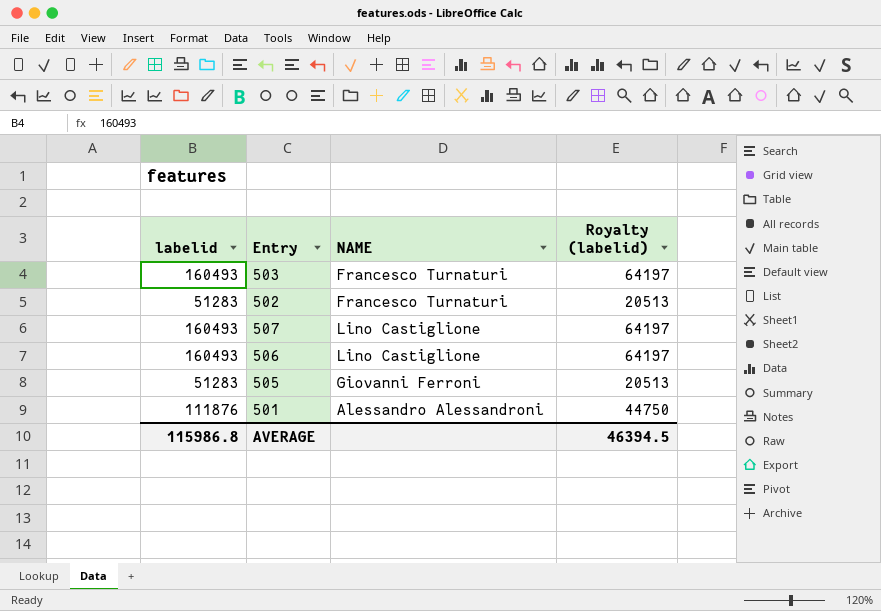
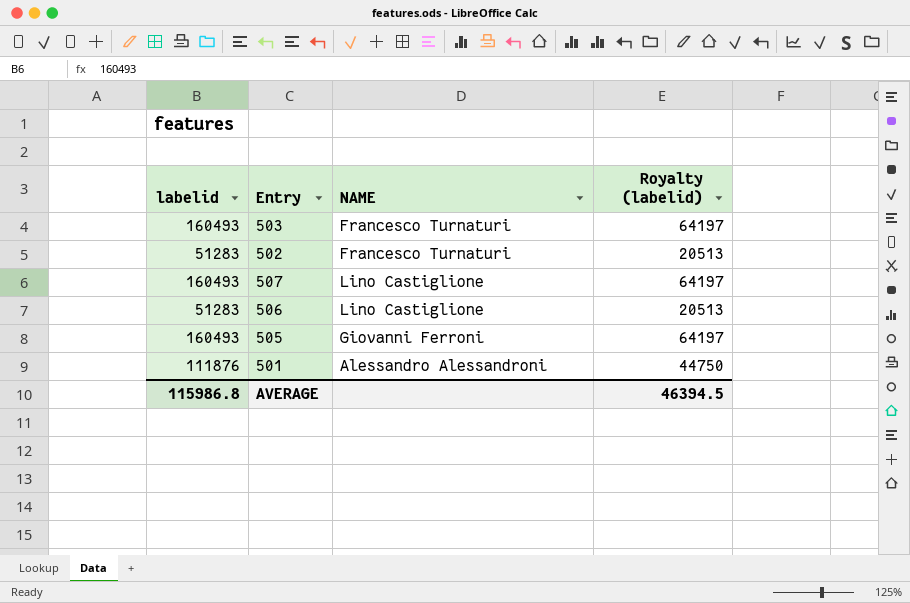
506 | labelid: 160493 -> 51283
506 | Royalty (labelid): 64197 -> 20513
505 | labelid: 51283 -> 160493
505 | Royalty (labelid): 20513 -> 64197

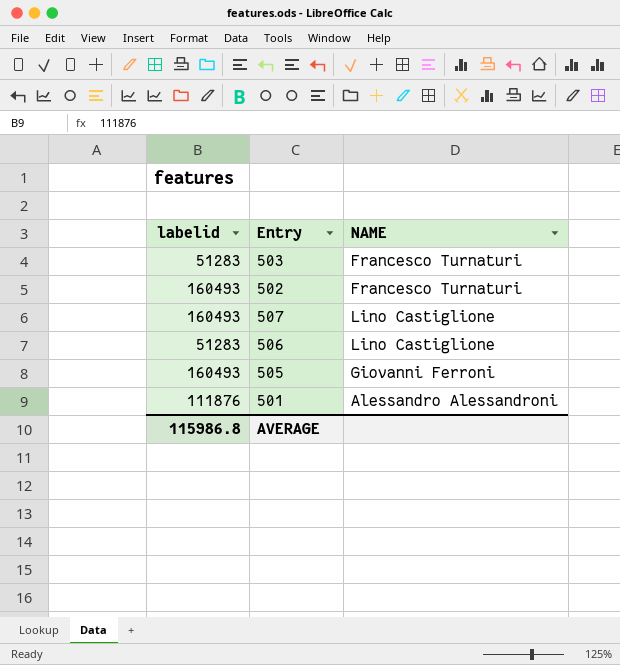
column Royalty (labelid) | formula: [labelid] * 0.4 -> none
503 | labelid: 160493 -> 51283
502 | labelid: 51283 -> 160493

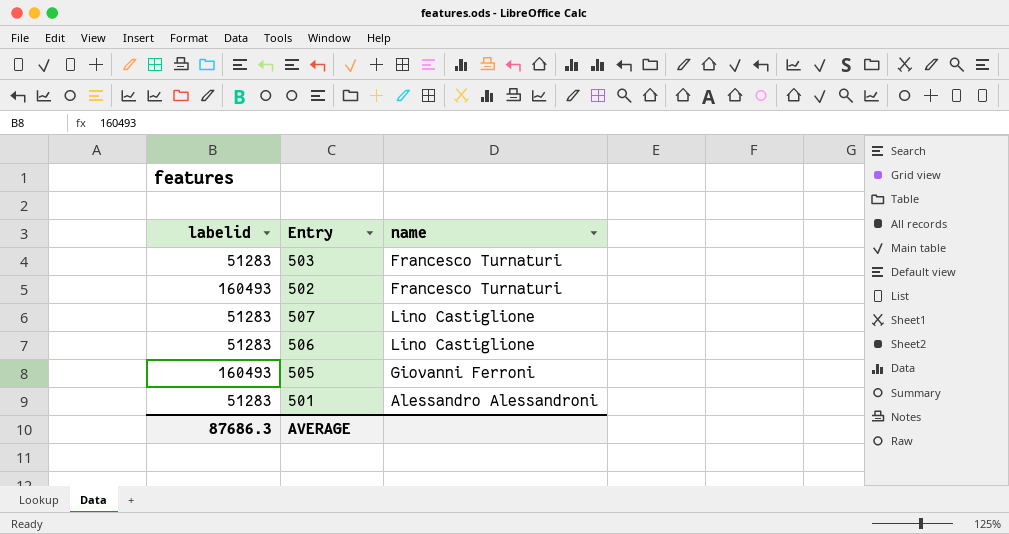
column name: NAME -> name
507 | labelid: 160493 -> 51283
501 | labelid: 111876 -> 51283
AVERAGE | labelid: 115986.8 -> 87686.3

